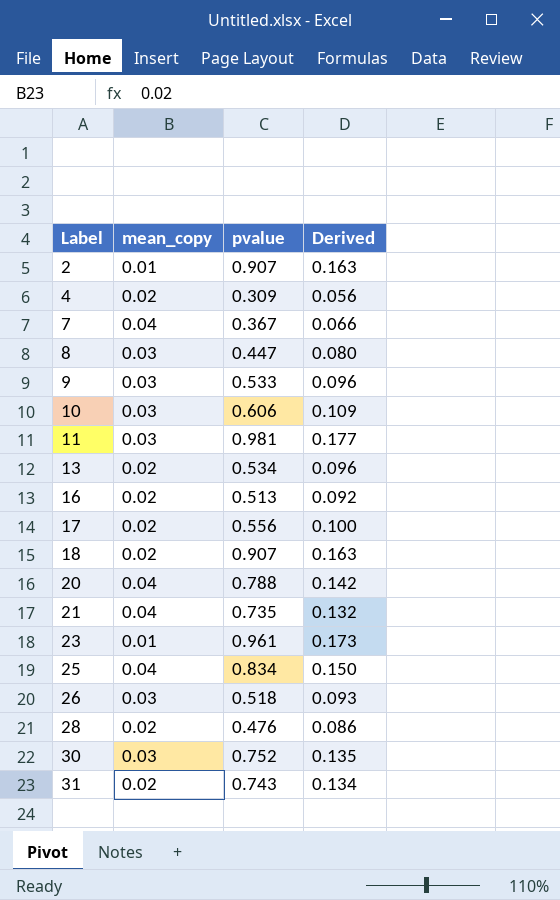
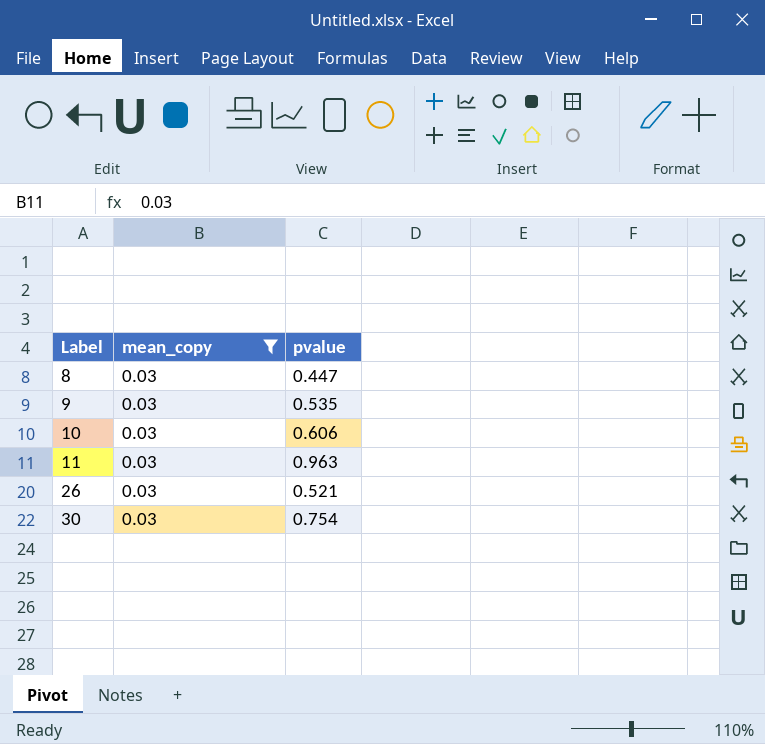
filter: none -> mean_copy = 0.03
column Derived | formula: [pvalue] * 0.18 -> none
9 | pvalue: 0.533 -> 0.535
11 | pvalue: 0.981 -> 0.963
26 | pvalue: 0.518 -> 0.521
30 | pvalue: 0.752 -> 0.754

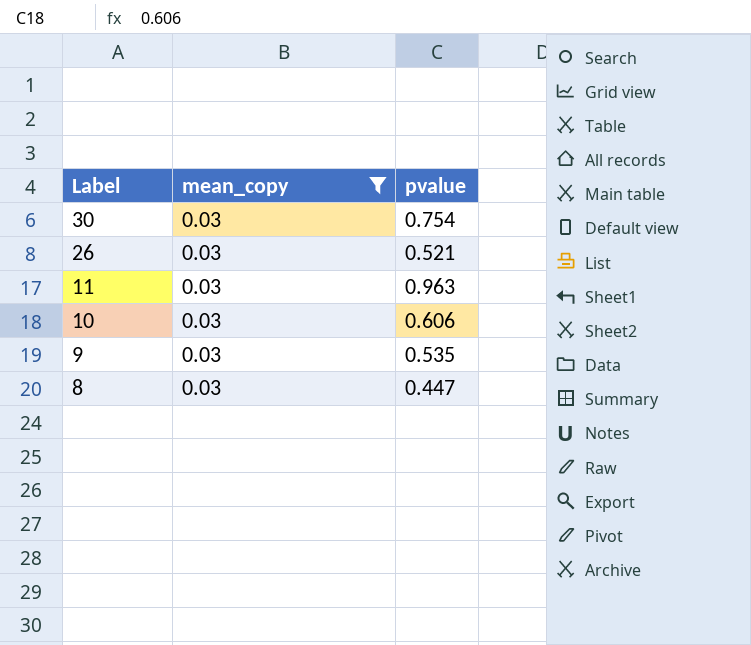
row order: Label ascending -> Label descending

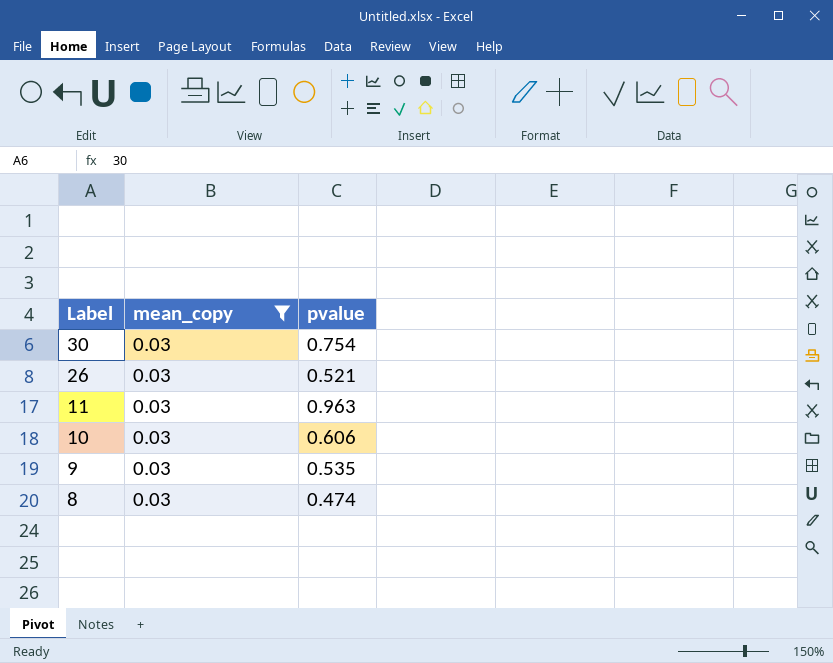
8 | pvalue: 0.447 -> 0.474

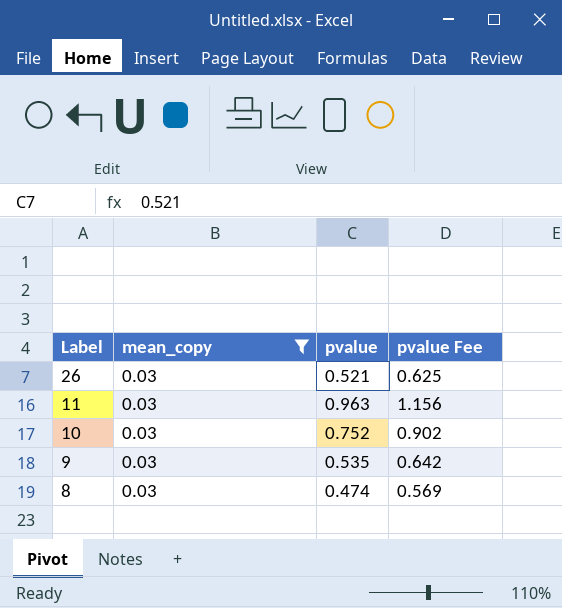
column pvalue Fee | formula: none -> [pvalue] * 1.2
row 30: 0.03 | 0.754 -> none
10 | pvalue: 0.606 -> 0.752

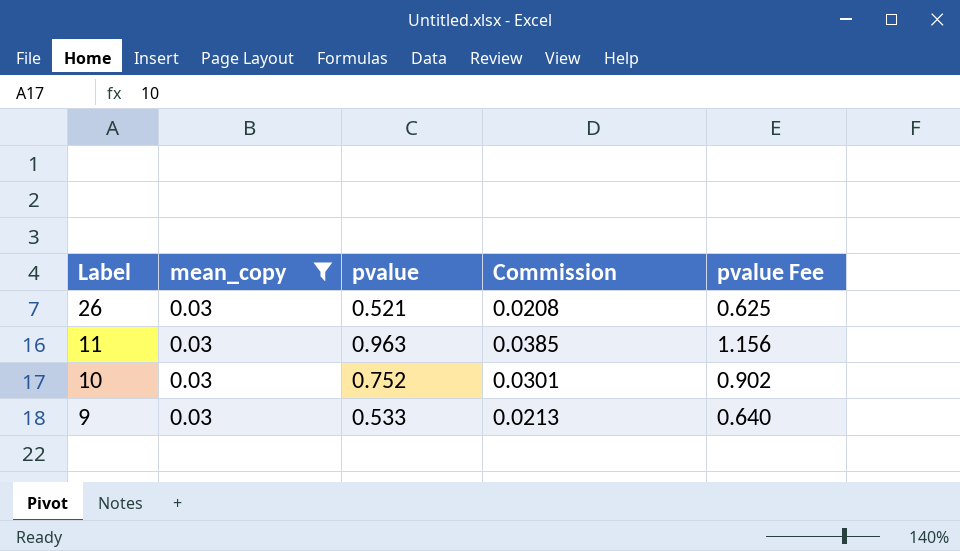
column Commission | formula: none -> [pvalue] * 0.04
row 8: 0.03 | 0.474 | 0.569 -> none
9 | pvalue: 0.535 -> 0.533
9 | pvalue Fee: 0.642 -> 0.640

